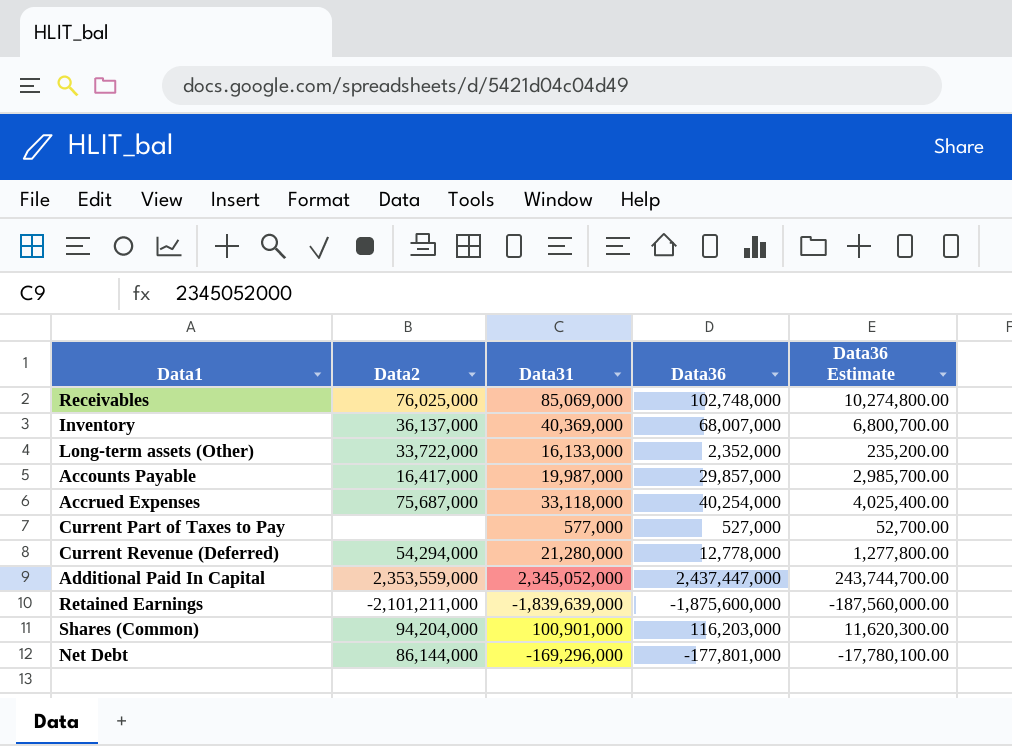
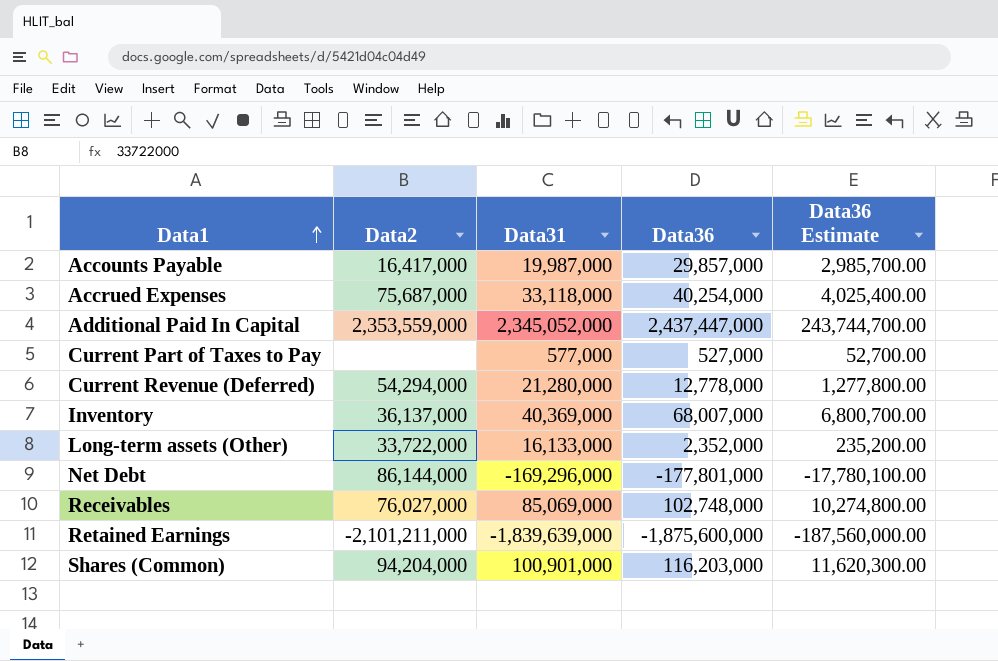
row order: none -> Data1 ascending
Receivables | Data2: 76,025,000 -> 76,027,000

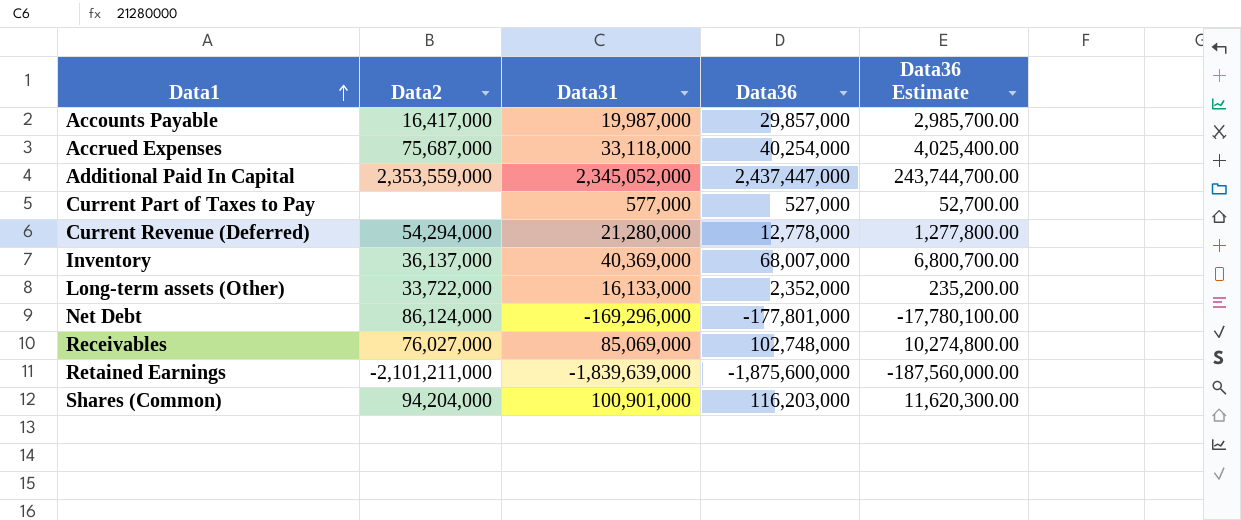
Net Debt | Data2: 86,144,000 -> 86,124,000

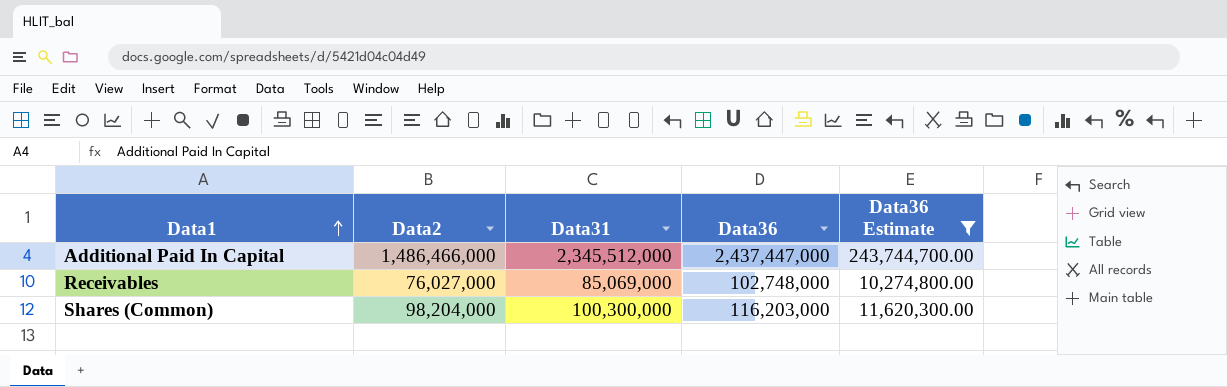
filter: none -> Data36 Estimate >= 10,274,800.00
Additional Paid In Capital | Data2: 2,353,559,000 -> 1,486,466,000
Additional Paid In Capital | Data31: 2,345,052,000 -> 2,345,512,000
Shares (Common) | Data2: 94,204,000 -> 98,204,000
Shares (Common) | Data31: 100,901,000 -> 100,300,000

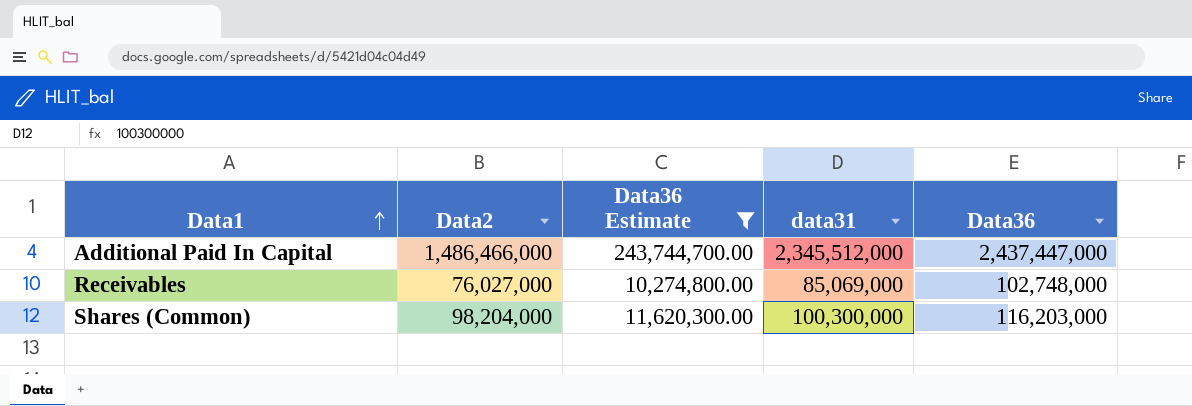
column Data36 Estimate | position: 5 -> 3
column name: Data31 -> data31

